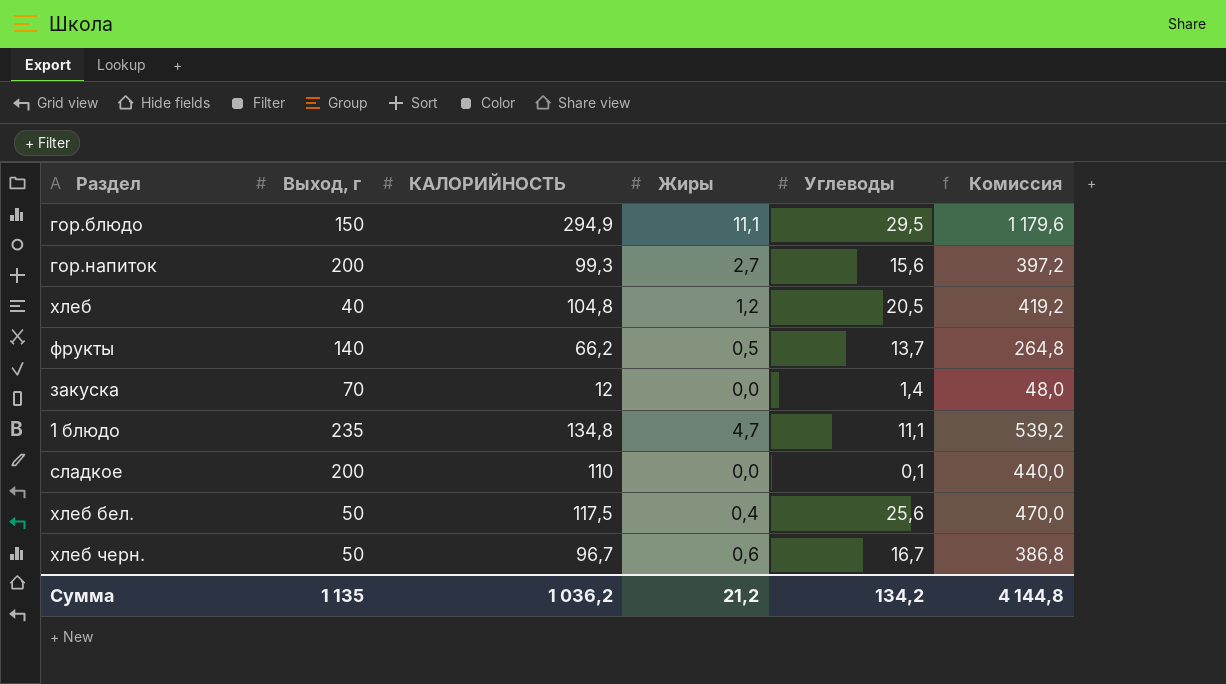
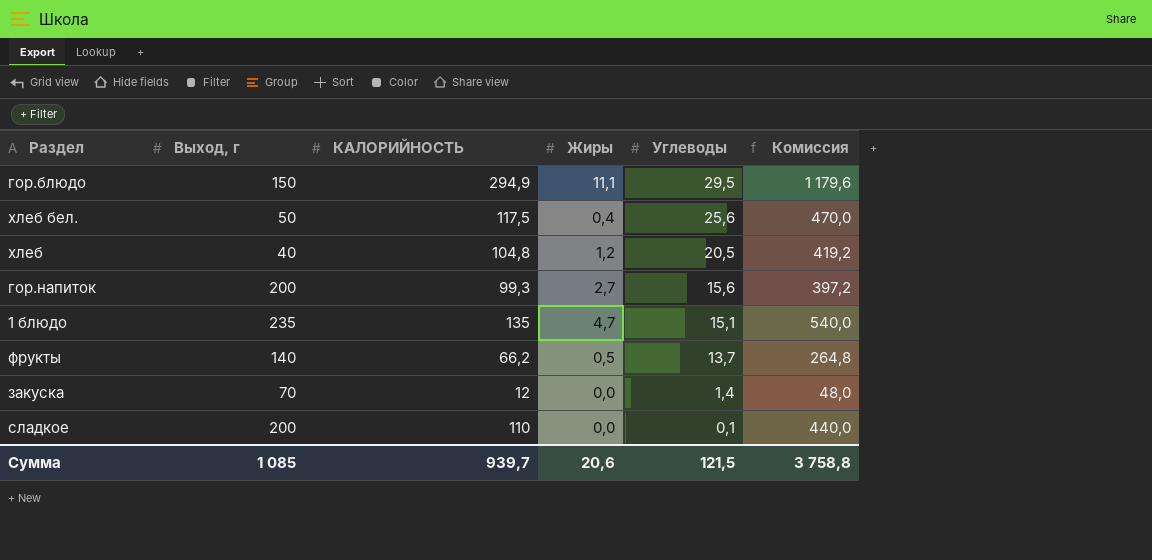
row order: none -> Углеводы descending
row хлеб черн.: 50 | 96,7 | 0,6 | 16,7 | 386,8 -> none
1 блюдо | КАЛОРИЙНОСТЬ: 134,8 -> 135
1 блюдо | Углеводы: 11,1 -> 15,1
1 блюдо | Комиссия: 539,2 -> 540,0
Сумма | Выход, г: 1 135 -> 1 085
Сумма | КАЛОРИЙНОСТЬ: 1 036,2 -> 939,7
Сумма | Жиры: 21,2 -> 20,6
Сумма | Углеводы: 134,2 -> 121,5
Сумма | Комиссия: 4 144,8 -> 3 758,8

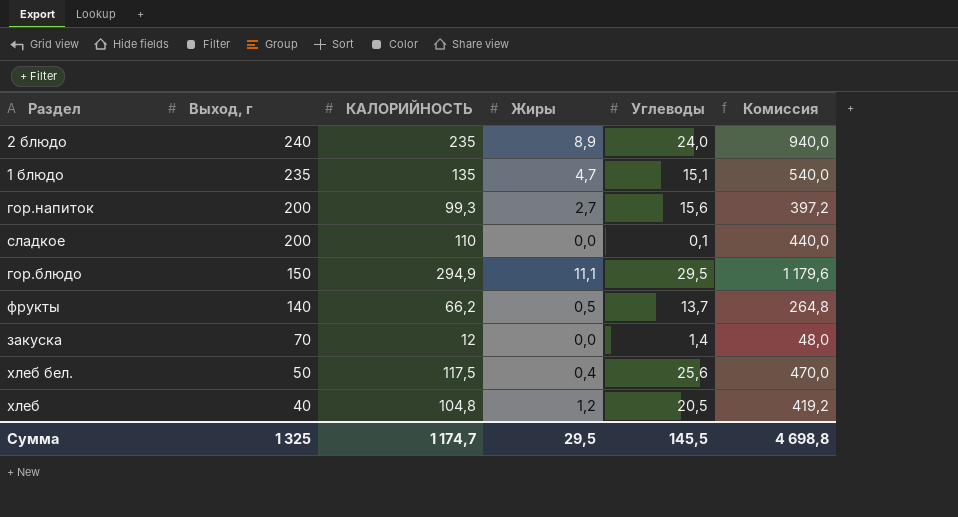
row order: Углеводы descending -> Выход, г descending
row 2 блюдо: none -> 240 | 235 | 8,9 | 24,0 | 940,0
Сумма | Выход, г: 1 085 -> 1 325
Сумма | КАЛОРИЙНОСТЬ: 939,7 -> 1 174,7
Сумма | Жиры: 20,6 -> 29,5
Сумма | Углеводы: 121,5 -> 145,5
Сумма | Комиссия: 3 758,8 -> 4 698,8

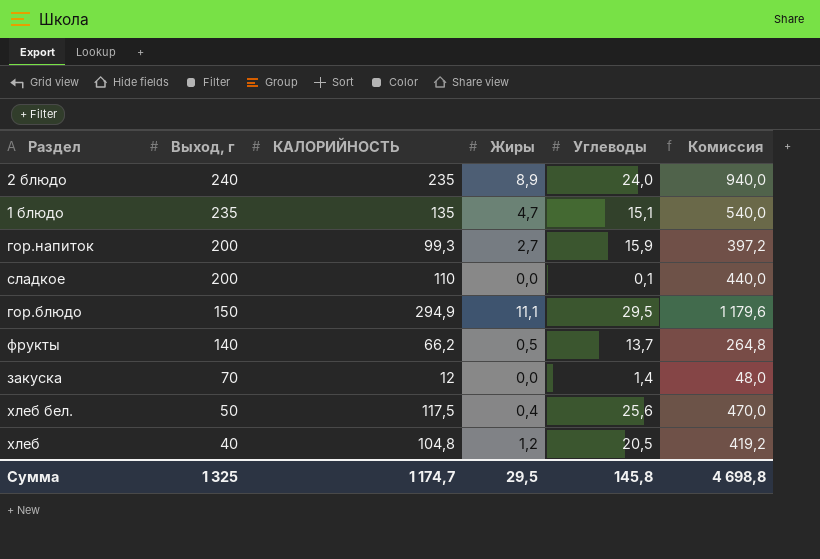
гор.напиток | Углеводы: 15,6 -> 15,9
Сумма | Углеводы: 145,5 -> 145,8

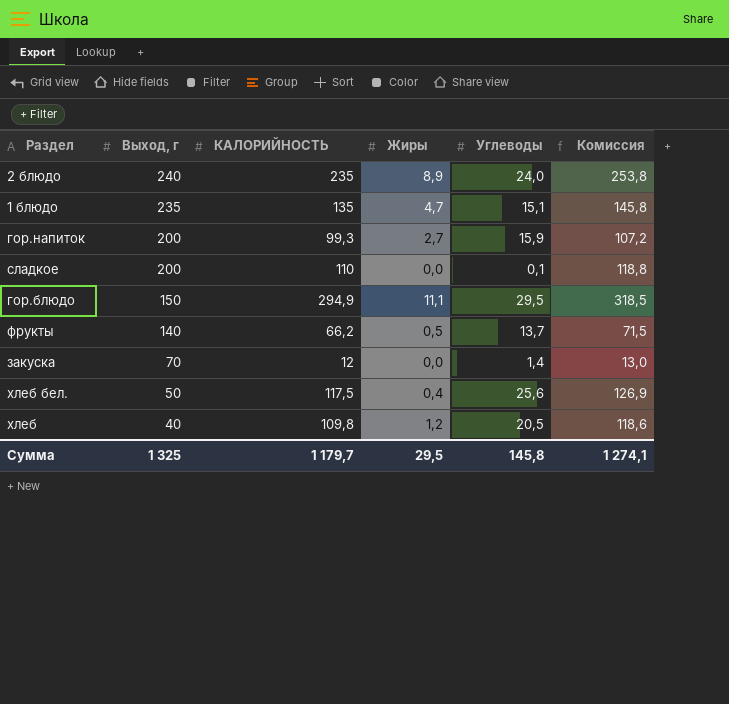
column Комиссия | formula: [КАЛОРИЙНОСТЬ] * 4 -> [КАЛОРИЙНОСТЬ] * 1,08
хлеб | КАЛОРИЙНОСТЬ: 104,8 -> 109,8
Сумма | КАЛОРИЙНОСТЬ: 1 174,7 -> 1 179,7
Сумма | Комиссия: 4 698,8 -> 1 274,1

